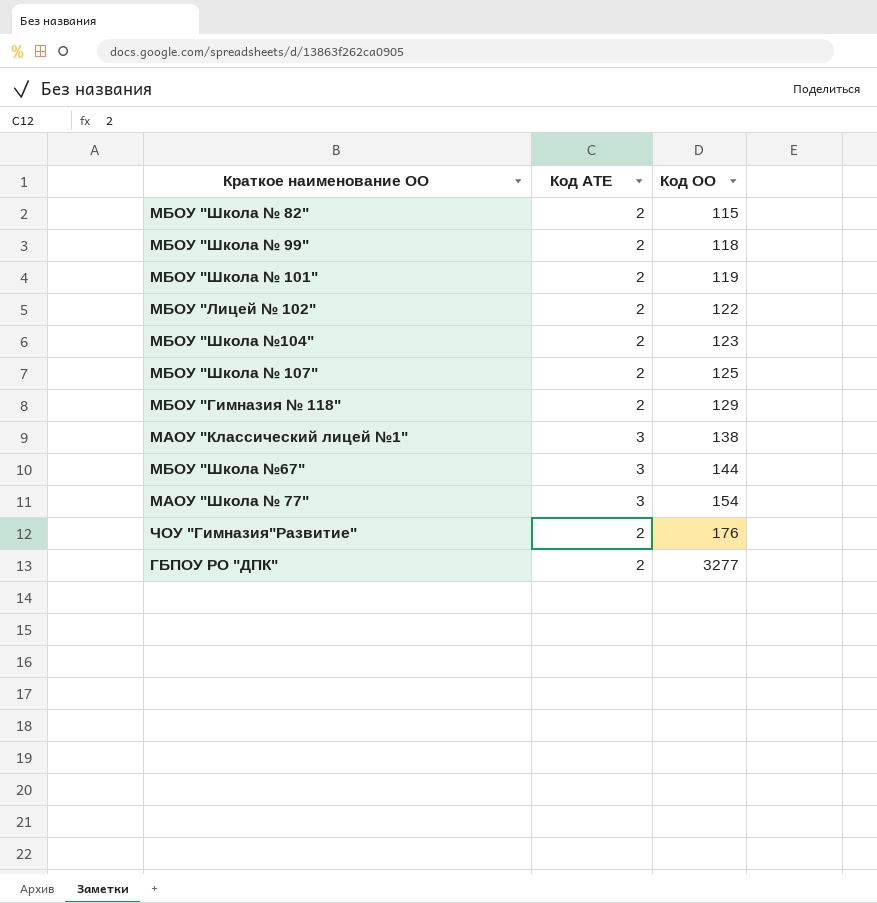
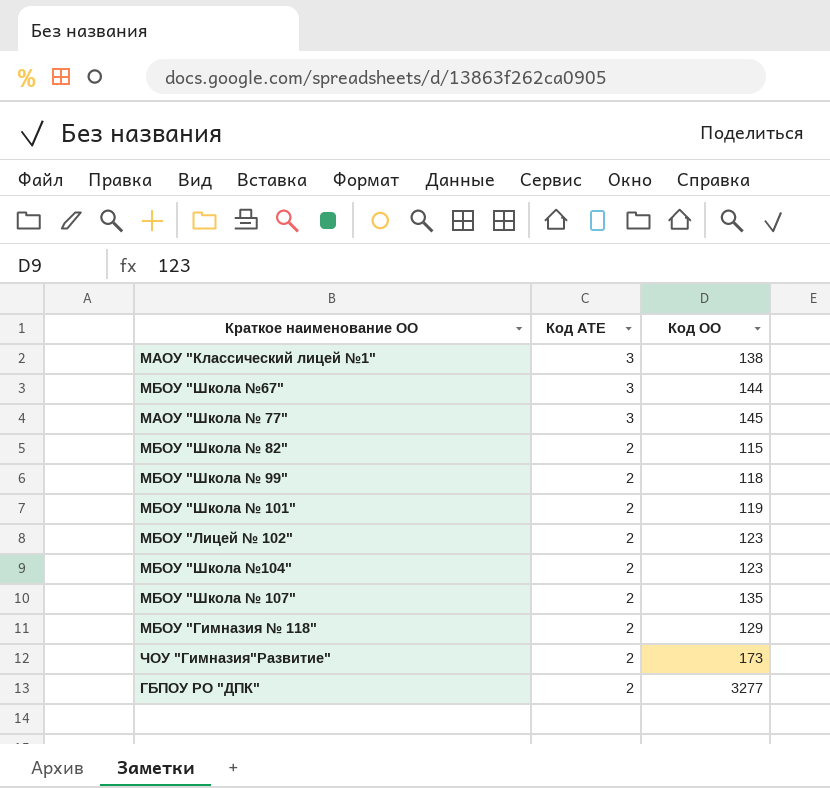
row order: Код ОО ascending -> Код АТЕ descending
МАОУ "Школа № 77" | Код ОО: 154 -> 145
МБОУ "Лицей № 102" | Код ОО: 122 -> 123
МБОУ "Школа № 107" | Код ОО: 125 -> 135
ЧОУ "Гимназия"Развитие" | Код ОО: 176 -> 173

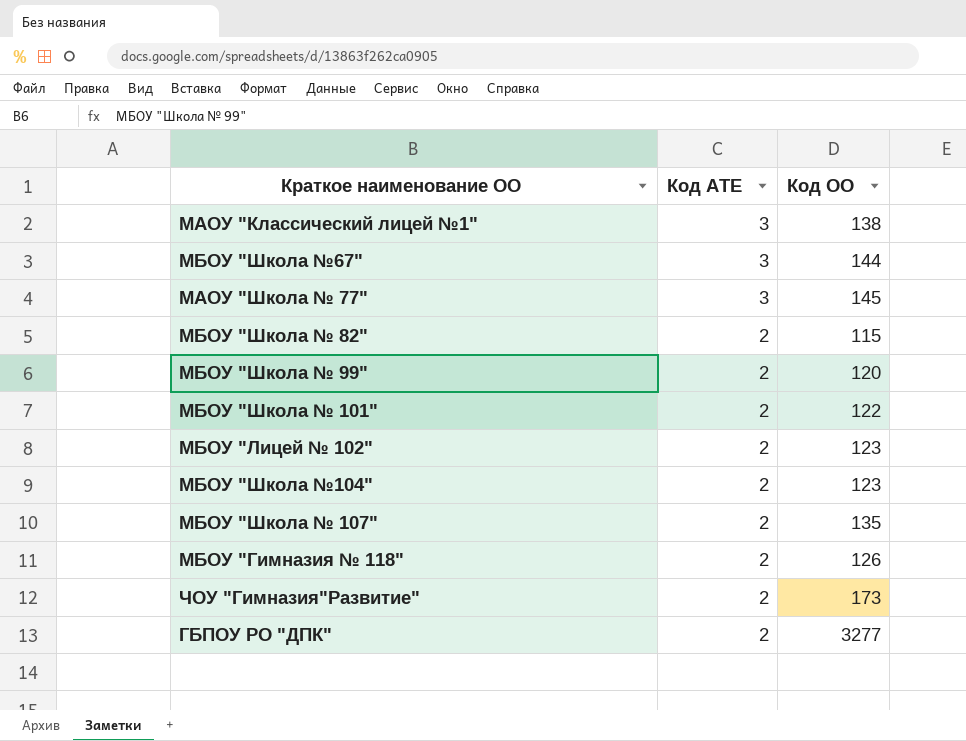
МБОУ "Школа № 99" | Код ОО: 118 -> 120
МБОУ "Школа № 101" | Код ОО: 119 -> 122
МБОУ "Гимназия № 118" | Код ОО: 129 -> 126

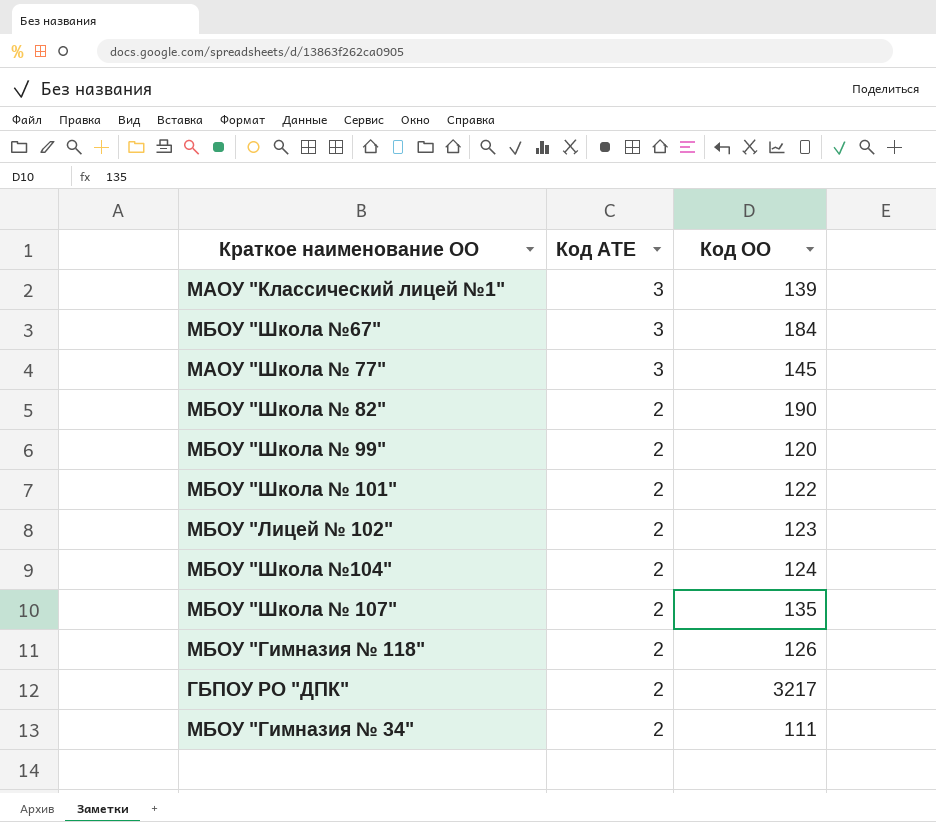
row ЧОУ "Гимназия"Развитие": 2 | 173 -> none
МАОУ "Классический лицей №1" | Код ОО: 138 -> 139
МБОУ "Школа №67" | Код ОО: 144 -> 184
МБОУ "Школа № 82" | Код ОО: 115 -> 190
МБОУ "Школа №104" | Код ОО: 123 -> 124
ГБПОУ РО "ДПК" | Код ОО: 3277 -> 3217
row МБОУ "Гимназия № 34": none -> 2 | 111

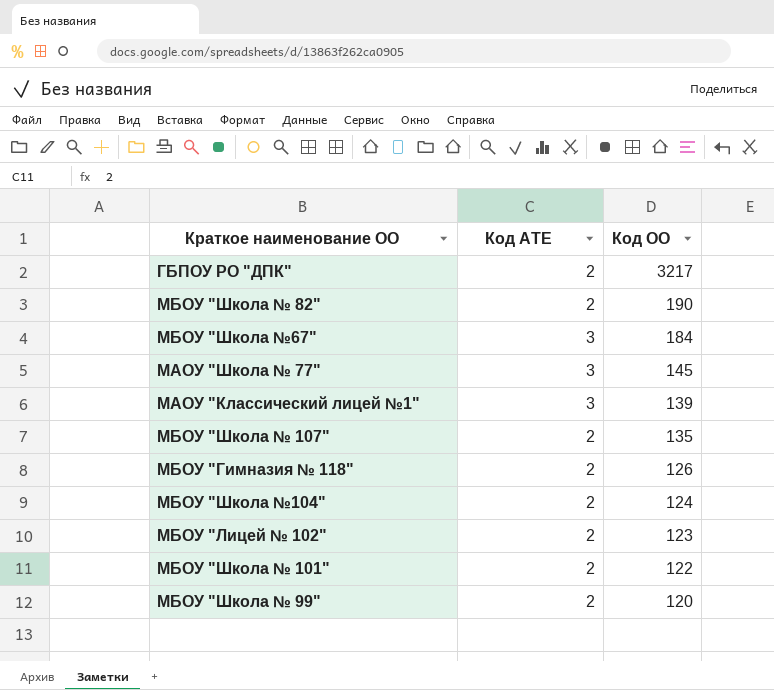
row order: Код АТЕ descending -> Код ОО descending
row МБОУ "Гимназия № 34": 2 | 111 -> none

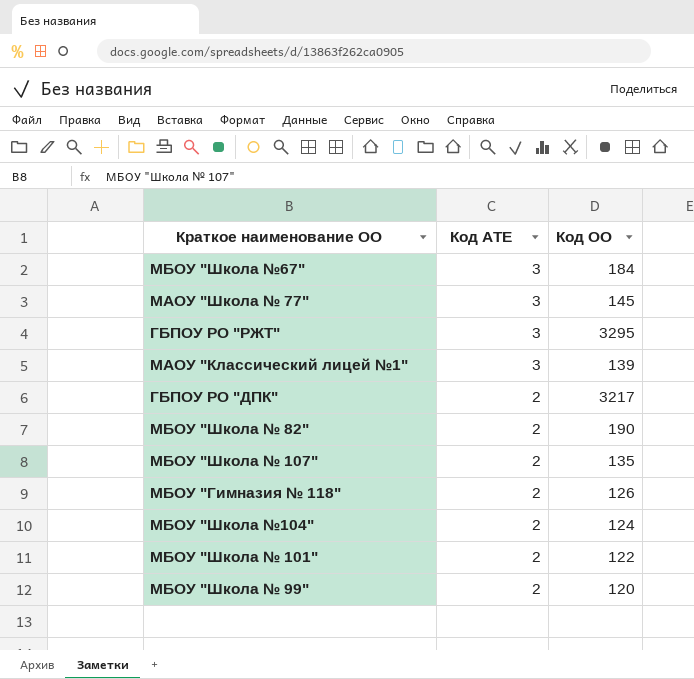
row order: Код ОО descending -> Код АТЕ descending
row МБОУ "Лицей № 102": 2 | 123 -> none
row ГБПОУ РО "РЖТ": none -> 3 | 3295

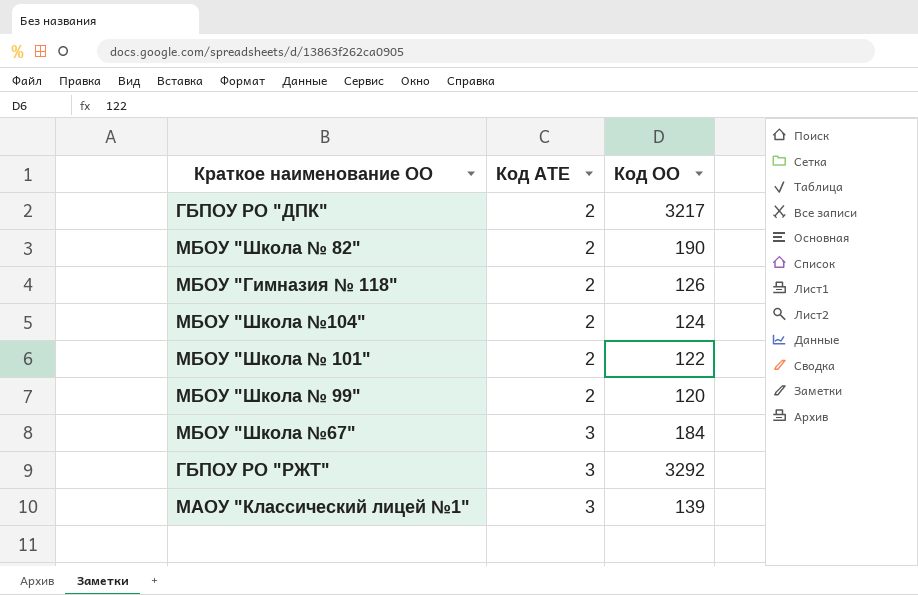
row order: Код АТЕ descending -> Код АТЕ ascending
row МАОУ "Школа № 77": 3 | 145 -> none
row МБОУ "Школа № 107": 2 | 135 -> none
ГБПОУ РО "РЖТ" | Код ОО: 3295 -> 3292

